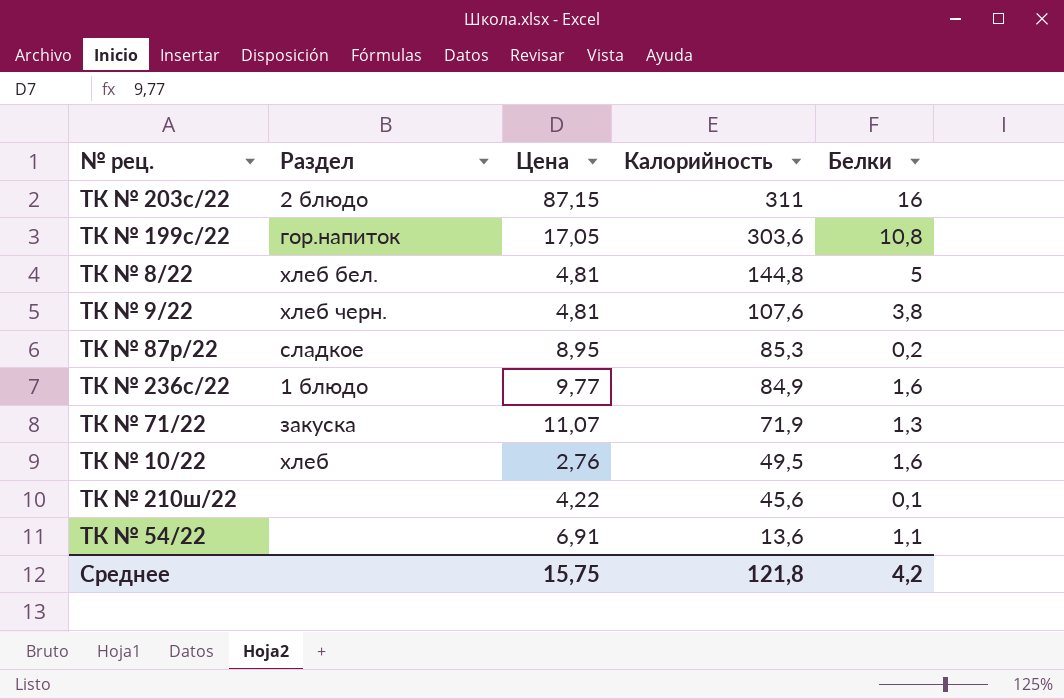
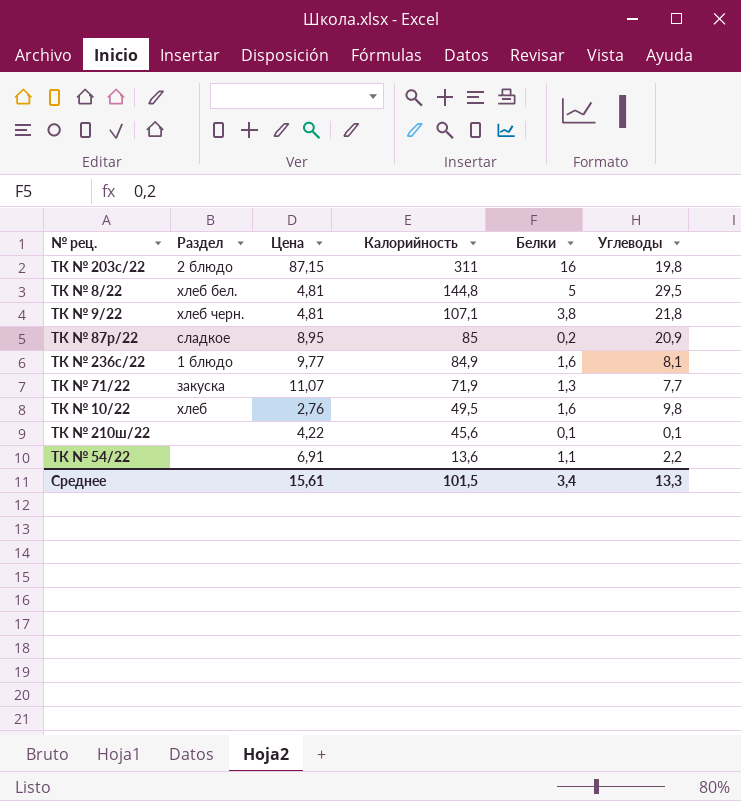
column Углеводы | position: none -> 6
row ТК № 199с/22: гор.напиток | 17,05 | 303,6 | 10,8 -> none
ТК № 9/22 | Калорийность: 107,6 -> 107,1
ТК № 87р/22 | Калорийность: 85,3 -> 85
Среднее | Цена: 15,75 -> 15,61
Среднее | Калорийность: 121,8 -> 101,5
Среднее | Белки: 4,2 -> 3,4

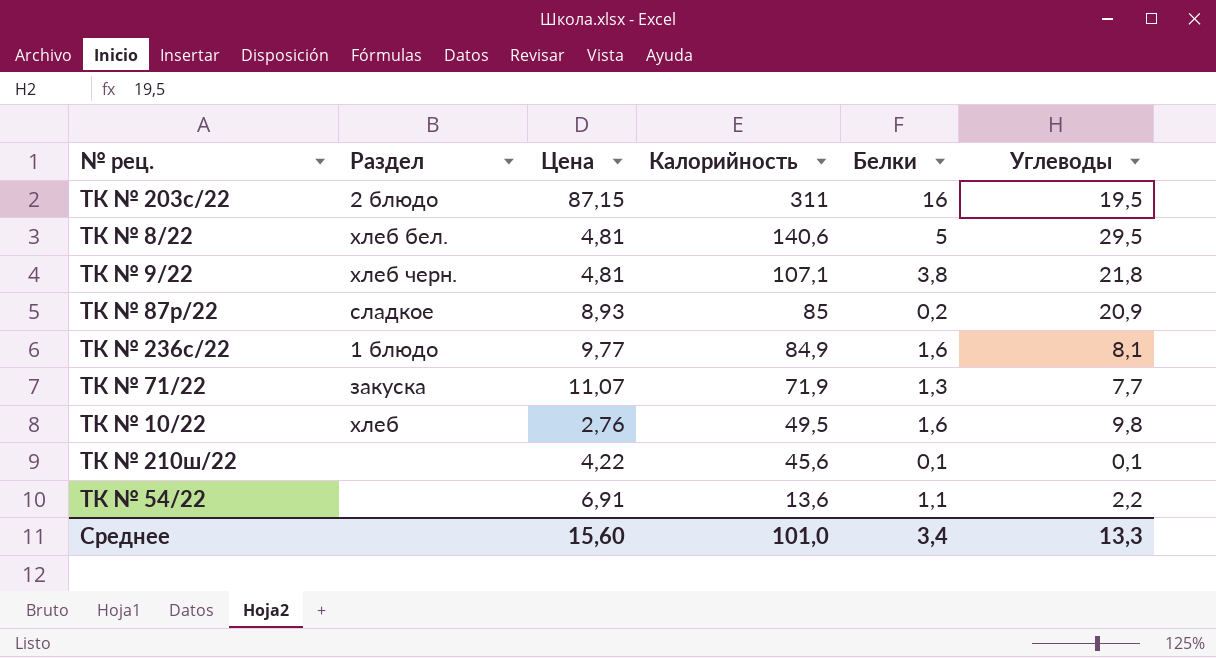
ТК № 203с/22 | Углеводы: 19,8 -> 19,5
ТК № 8/22 | Калорийность: 144,8 -> 140,6
ТК № 87р/22 | Цена: 8,95 -> 8,93
Среднее | Цена: 15,61 -> 15,60
Среднее | Калорийность: 101,5 -> 101,0

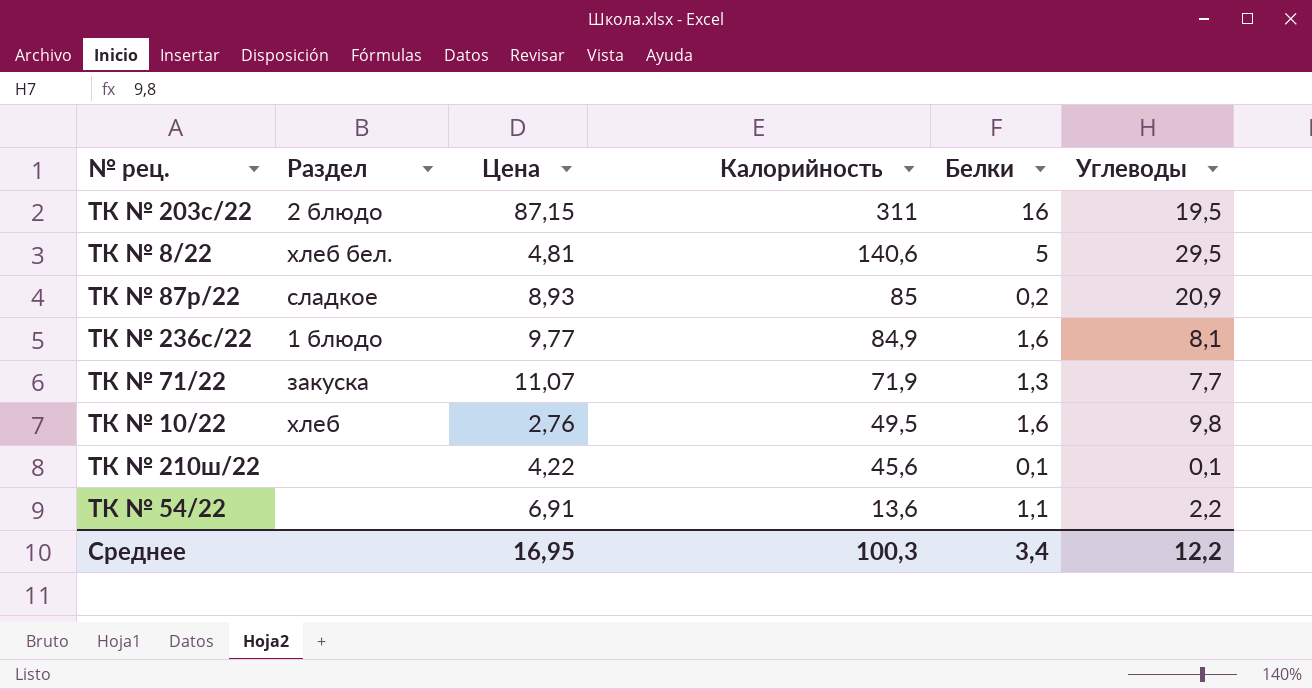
row ТК № 9/22: хлеб черн. | 4,81 | 107,1 | 3,8 | 21,8 -> none
Среднее | Цена: 15,60 -> 16,95
Среднее | Калорийность: 101,0 -> 100,3
Среднее | Углеводы: 13,3 -> 12,2

